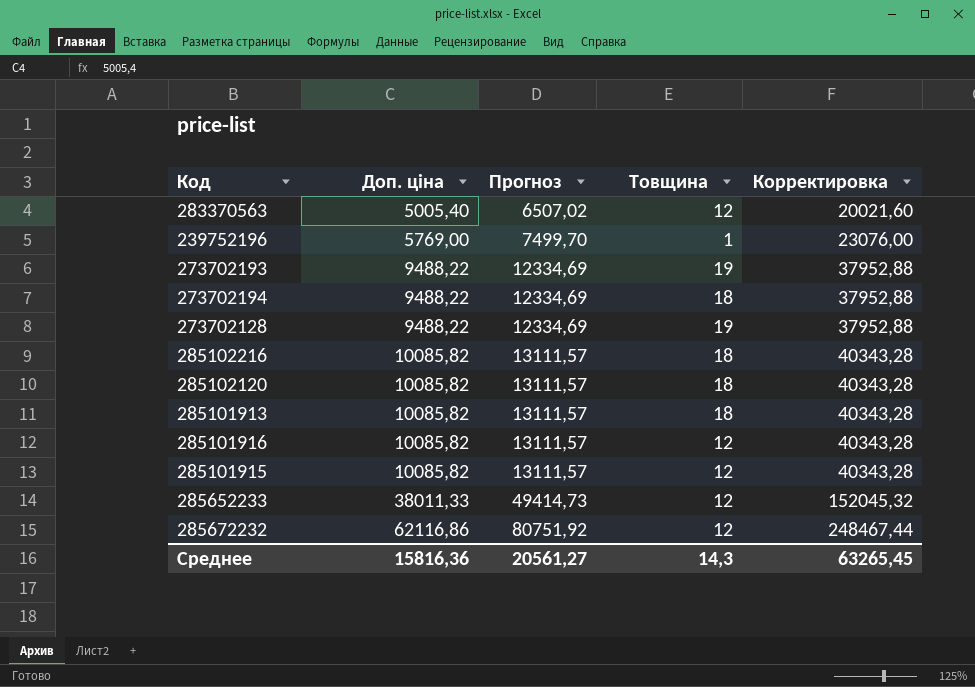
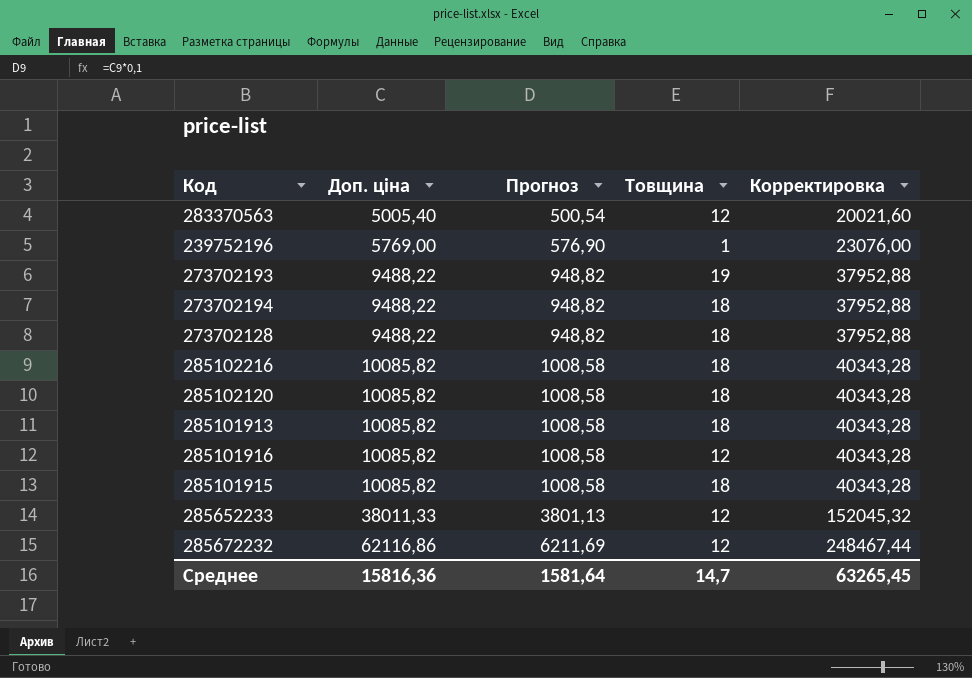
column Прогноз | formula: [Доп. ціна] * 1,3 -> [Доп. ціна] * 0,1
273702128 | Товщина: 19 -> 18
285101915 | Товщина: 12 -> 18
Среднее | Прогноз: 20561,27 -> 1581,64
Среднее | Товщина: 14,3 -> 14,7

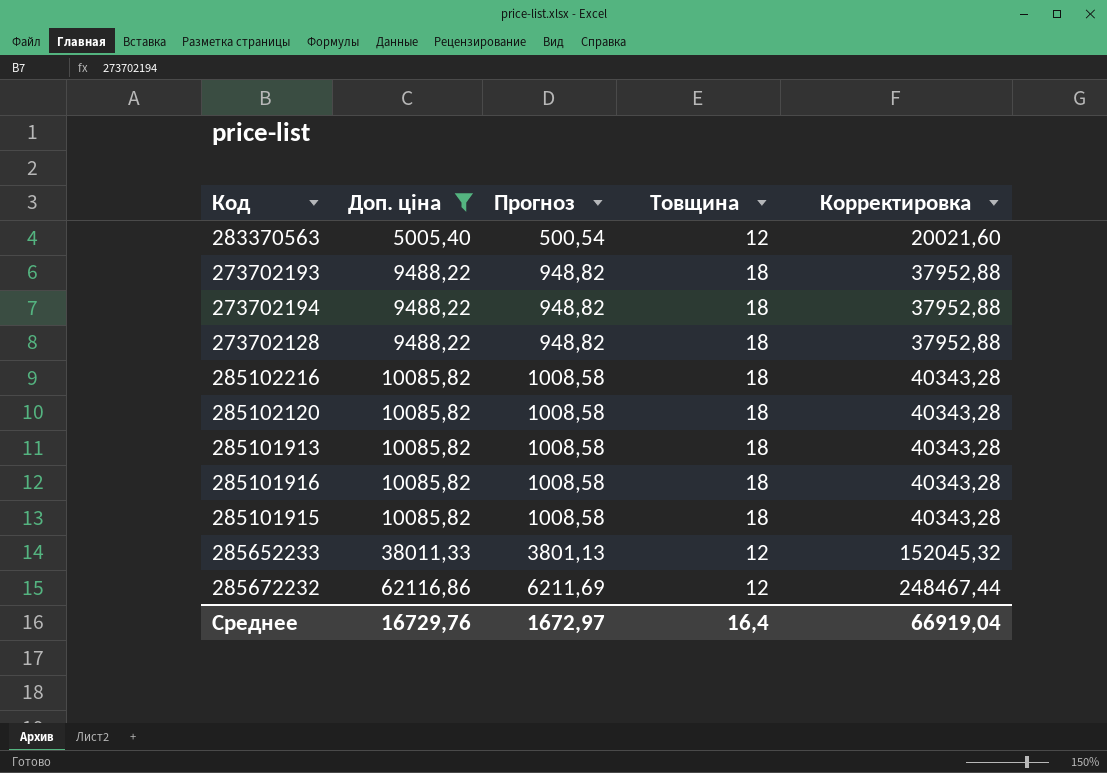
filter: none -> Доп. ціна != 5769,00
273702193 | Товщина: 19 -> 18
285101916 | Товщина: 12 -> 18
Среднее | Доп. ціна: 15816,36 -> 16729,76
Среднее | Прогноз: 1581,64 -> 1672,97
Среднее | Товщина: 14,7 -> 16,4
Среднее | Корректировка: 63265,45 -> 66919,04

